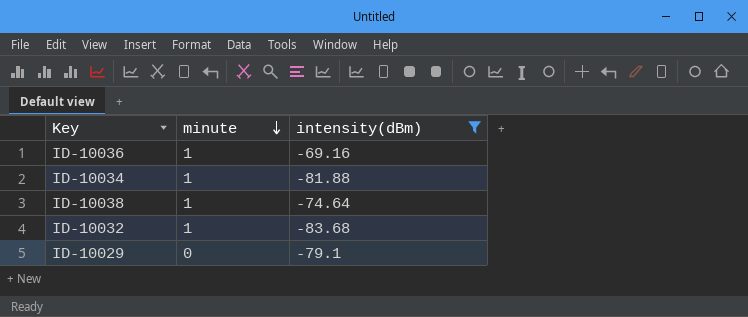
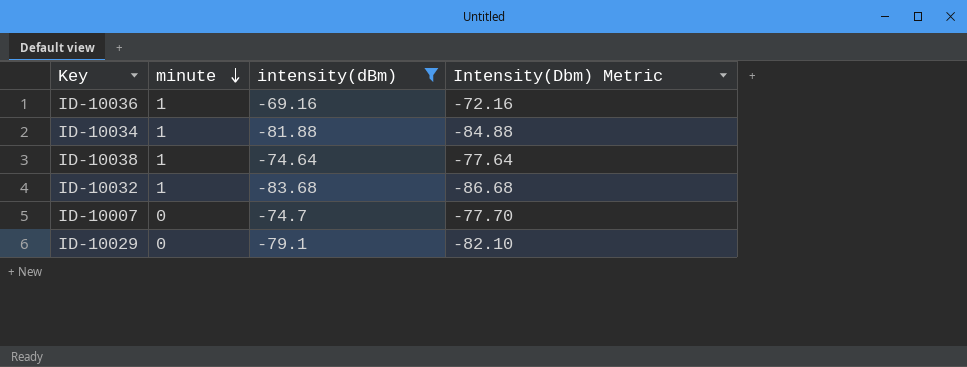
column Intensity(Dbm) Metric | formula: none -> [intensity(dBm)] - 3
row ID-10007: none -> 0 | -74.7 | -77.70

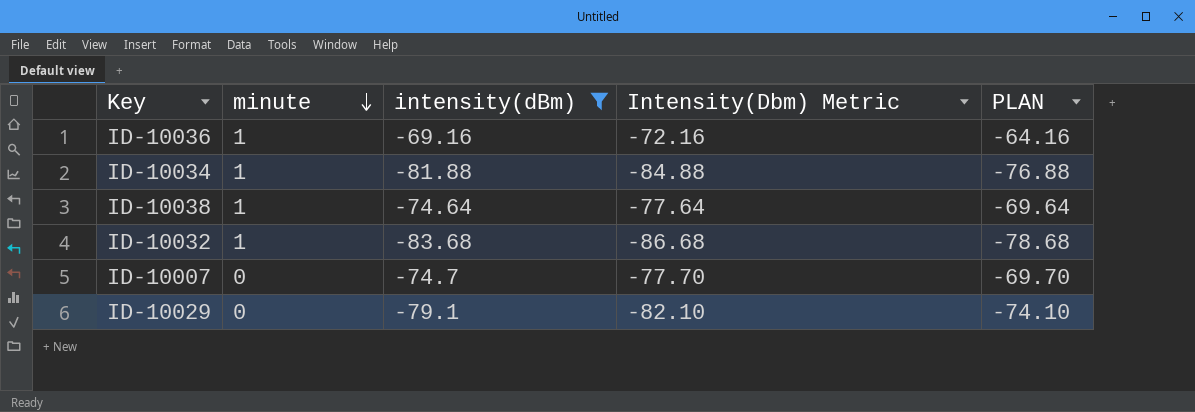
column PLAN | formula: none -> [intensity(dBm)] + 5

